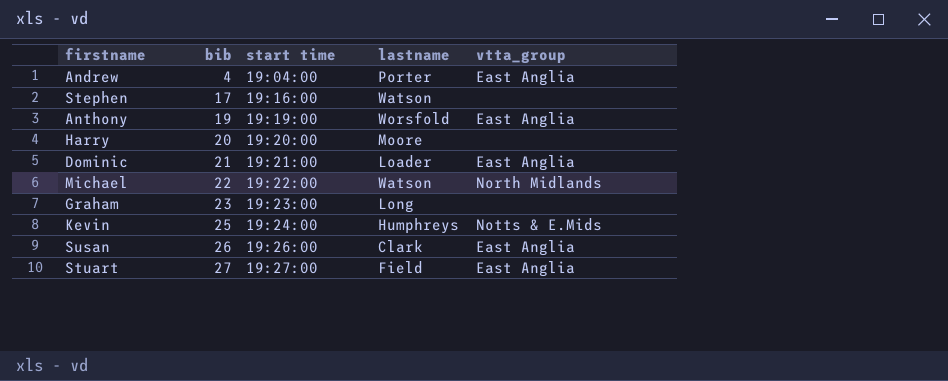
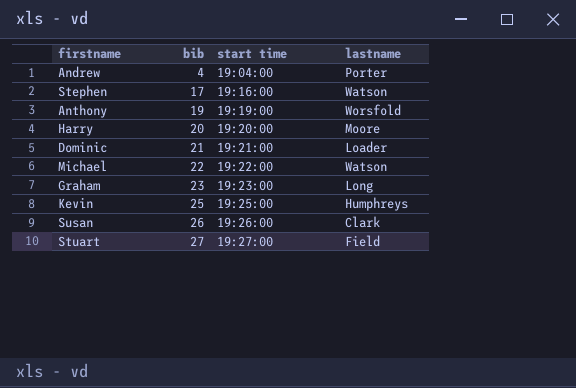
column vtta_group | position: 5 -> none
Kevin | start time: 19:24:00 -> 19:25:00

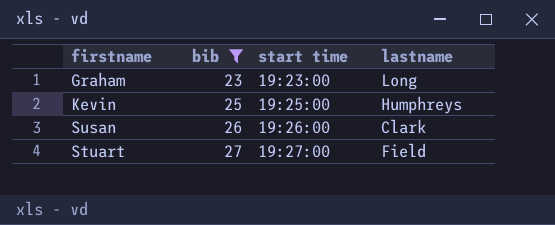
filter: none -> bib >= 23

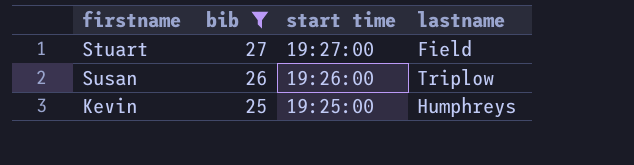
row order: bib ascending -> bib descending
row Graham: 23 | 19:23:00 | Long -> none
Susan | lastname: Clark -> Triplow

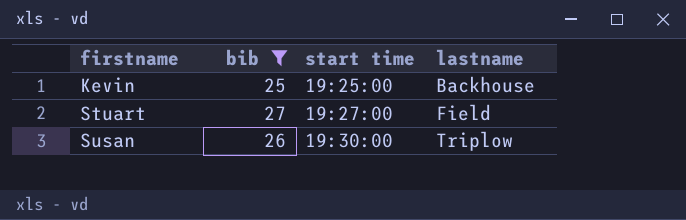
row order: bib descending -> firstname ascending
Kevin | lastname: Humphreys -> Backhouse
Susan | start time: 19:26:00 -> 19:30:00

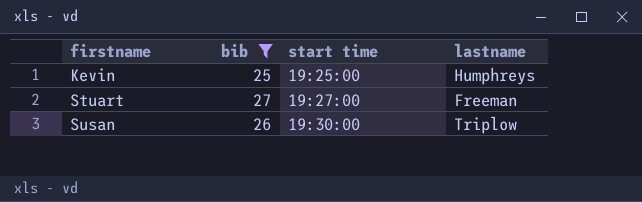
Kevin | lastname: Backhouse -> Humphreys
Stuart | lastname: Field -> Freeman

